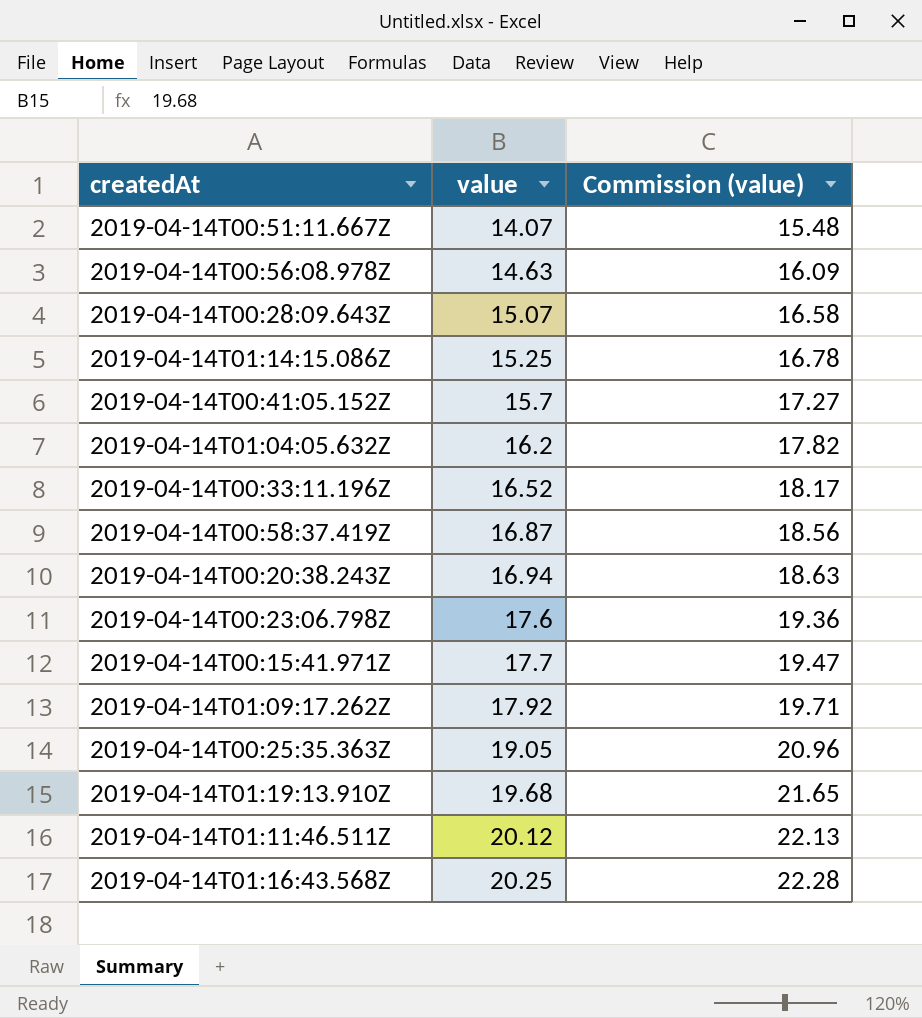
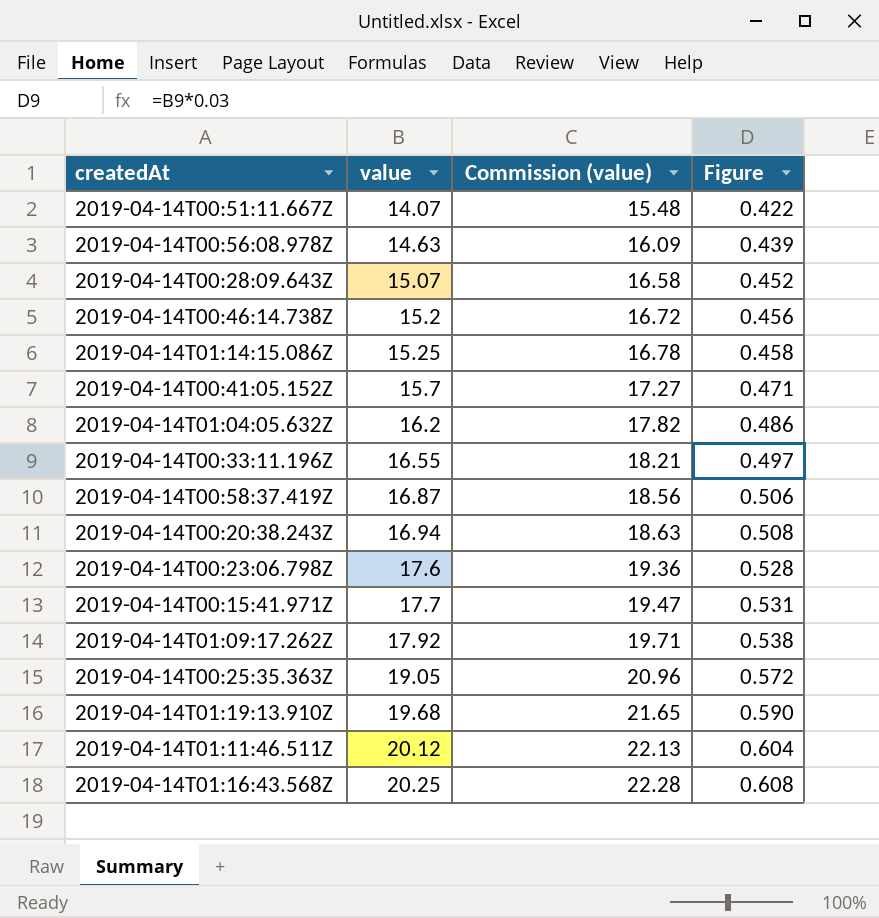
column Figure | formula: none -> [value] * 0.03
row 2019-04-14T00:46:14.738Z: none -> 15.2 | 16.72 | 0.456
2019-04-14T00:33:11.196Z | value: 16.52 -> 16.55
2019-04-14T00:33:11.196Z | Commission (value): 18.17 -> 18.21

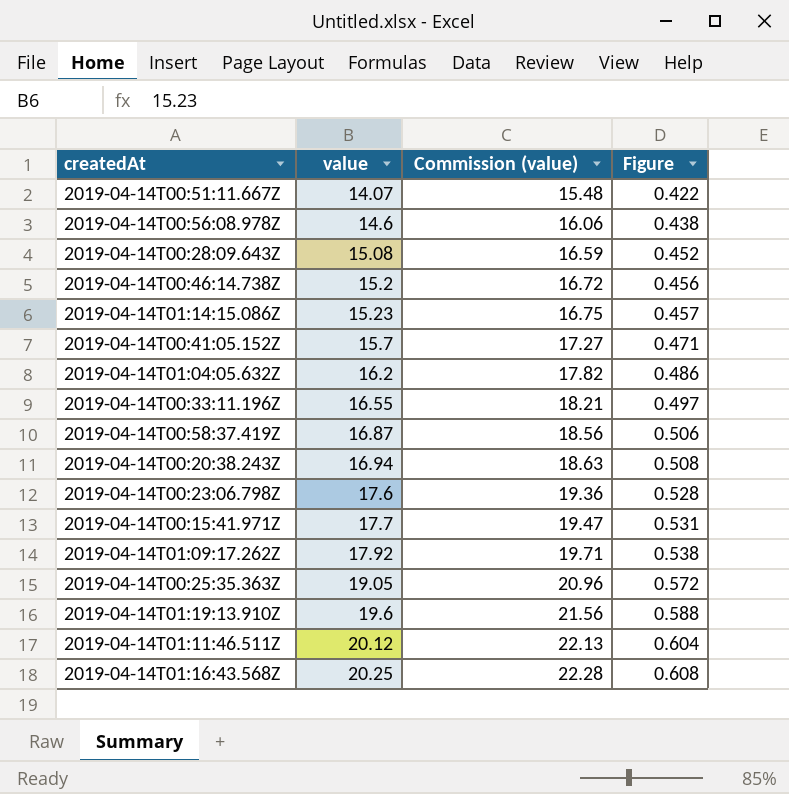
2019-04-14T00:56:08.978Z | value: 14.63 -> 14.6
2019-04-14T00:56:08.978Z | Commission (value): 16.09 -> 16.06
2019-04-14T00:56:08.978Z | Figure: 0.439 -> 0.438
2019-04-14T00:28:09.643Z | value: 15.07 -> 15.08
2019-04-14T00:28:09.643Z | Commission (value): 16.58 -> 16.59
2019-04-14T01:14:15.086Z | value: 15.25 -> 15.23
2019-04-14T01:14:15.086Z | Commission (value): 16.78 -> 16.75
2019-04-14T01:14:15.086Z | Figure: 0.458 -> 0.457
2019-04-14T01:19:13.910Z | value: 19.68 -> 19.6
2019-04-14T01:19:13.910Z | Commission (value): 21.65 -> 21.56
2019-04-14T01:19:13.910Z | Figure: 0.590 -> 0.588

